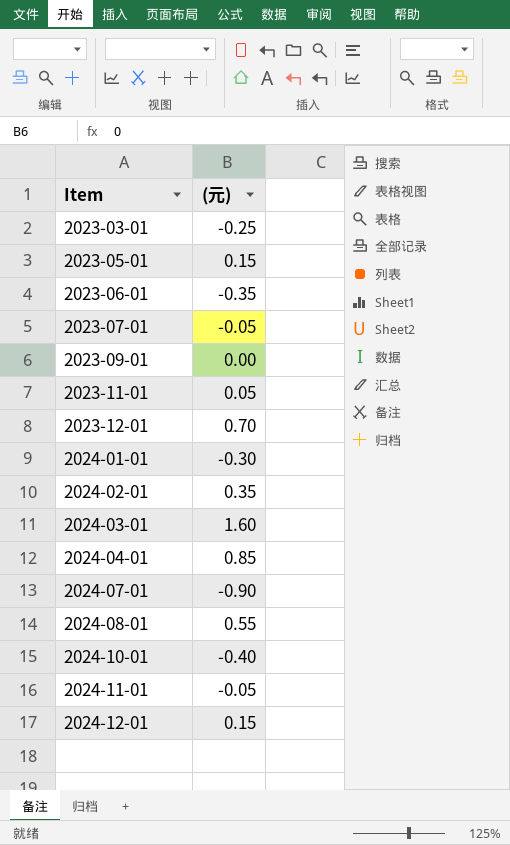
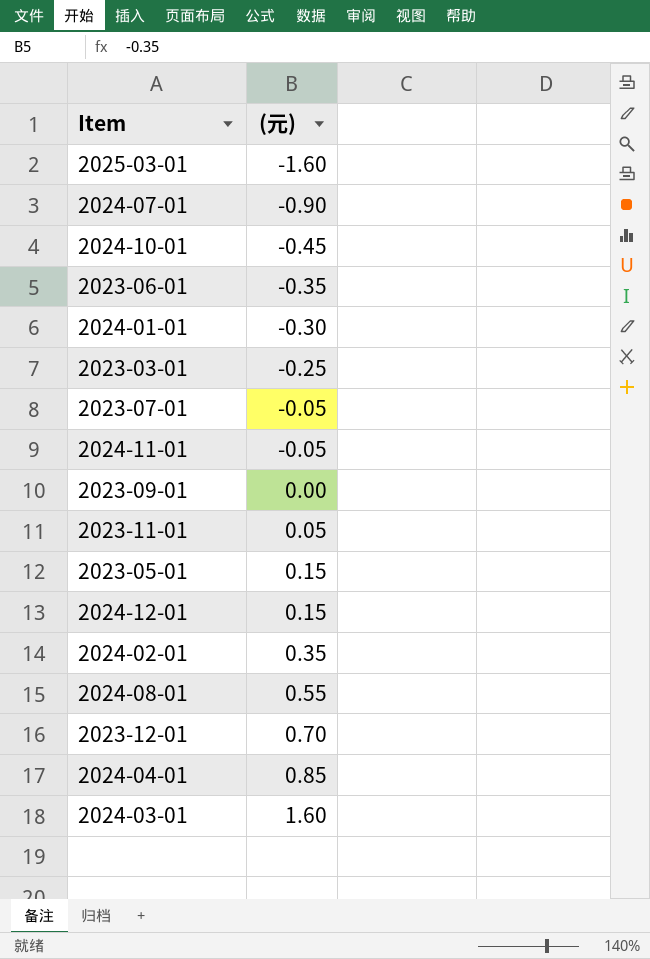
row order: Item ascending -> (元) ascending
row 2025-03-01: none -> -1.60
2024-10-01 | (元): -0.40 -> -0.45

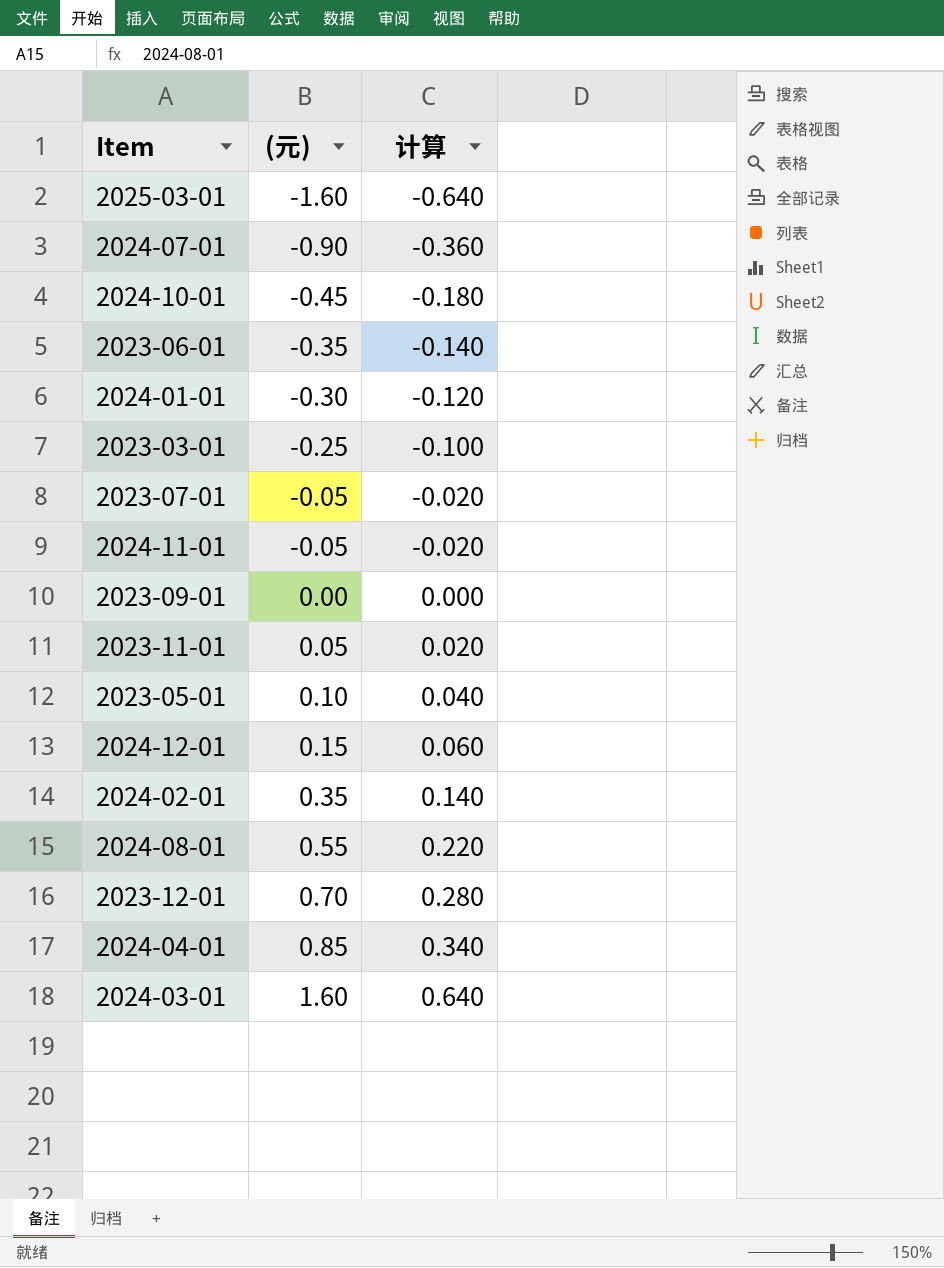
column 计算 | formula: none -> [(元)] * 0.4
2023-05-01 | (元): 0.15 -> 0.10

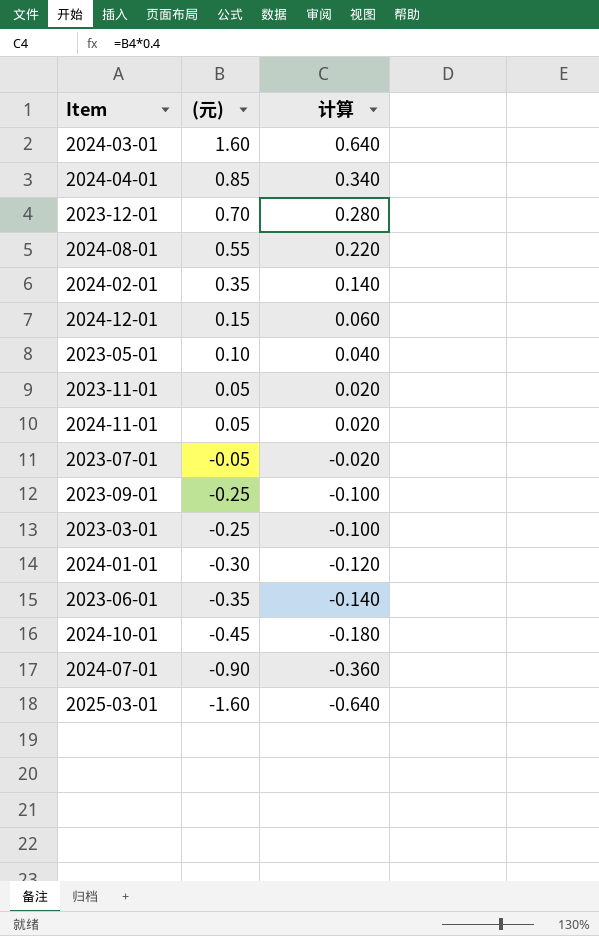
row order: (元) ascending -> (元) descending
2024-11-01 | (元): -0.05 -> 0.05
2024-11-01 | 计算: -0.020 -> 0.020
2023-09-01 | (元): 0.00 -> -0.25
2023-09-01 | 计算: 0.000 -> -0.100

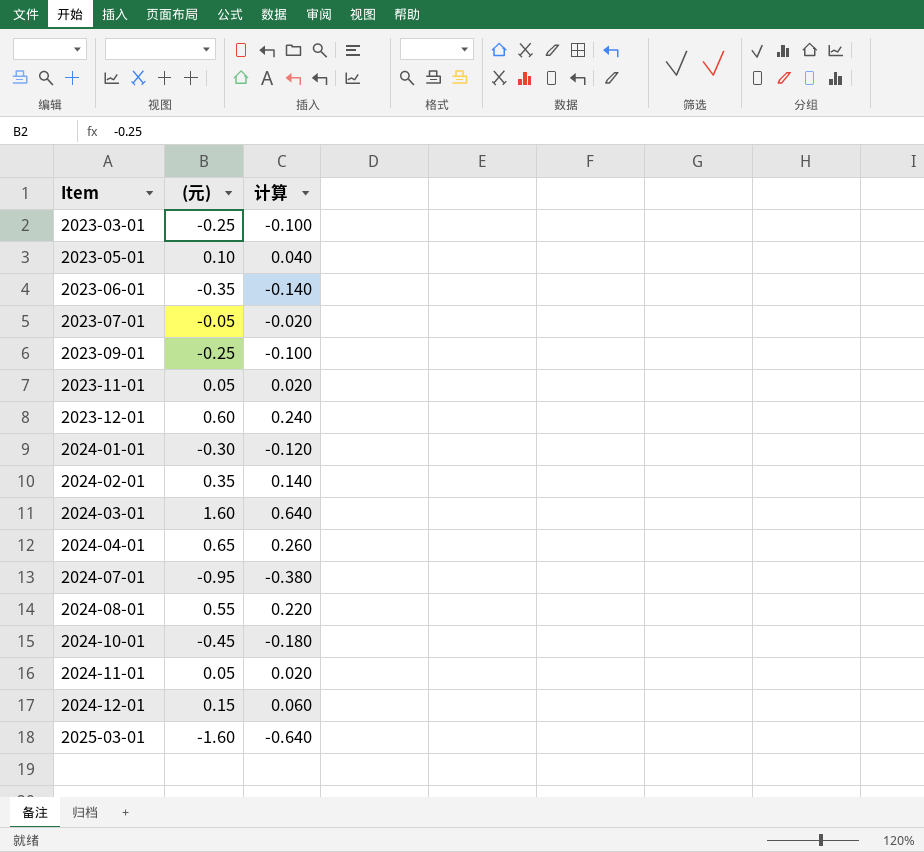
row order: (元) descending -> Item ascending
2023-12-01 | (元): 0.70 -> 0.60
2023-12-01 | 计算: 0.280 -> 0.240
2024-04-01 | (元): 0.85 -> 0.65
2024-04-01 | 计算: 0.340 -> 0.260
2024-07-01 | (元): -0.90 -> -0.95
2024-07-01 | 计算: -0.360 -> -0.380

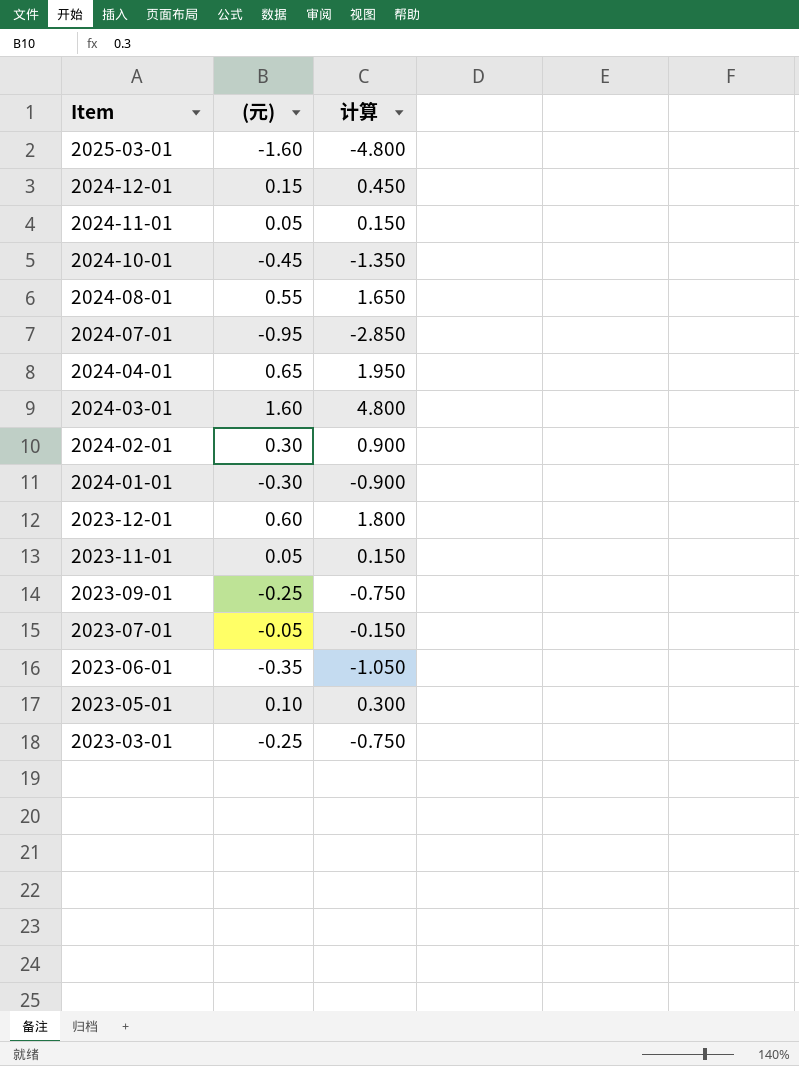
row order: Item ascending -> Item descending
column 计算 | formula: [(元)] * 0.4 -> [(元)] * 3
2024-02-01 | (元): 0.35 -> 0.30

